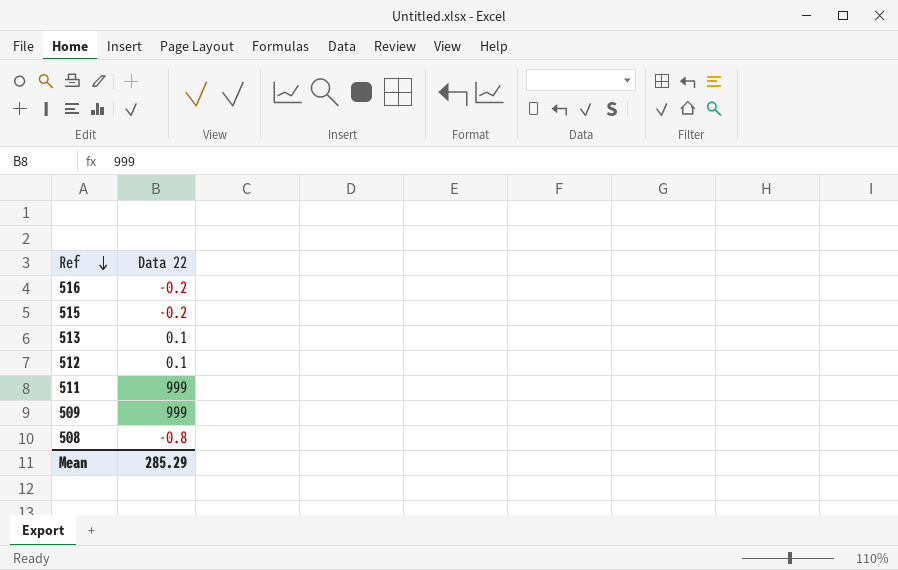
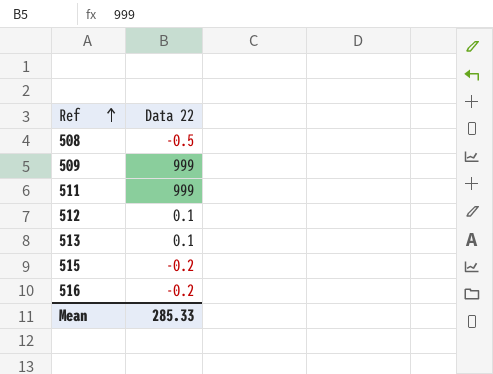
row order: Ref descending -> Ref ascending
508 | Data 22: -0.8 -> -0.5
Mean | Data 22: 285.29 -> 285.33

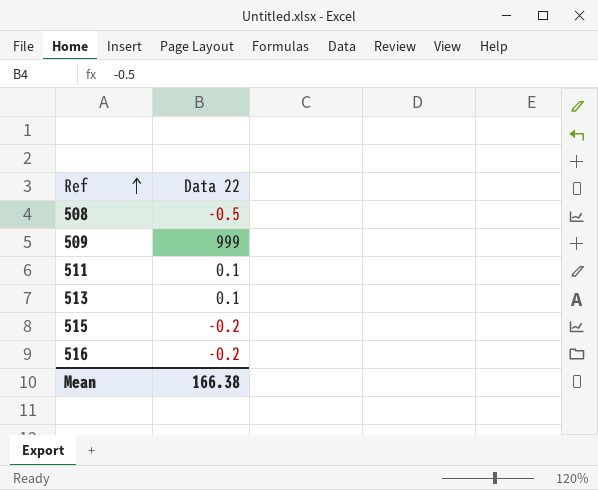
row 512: 0.1 -> none
511 | Data 22: 999 -> 0.1
Mean | Data 22: 285.33 -> 166.38

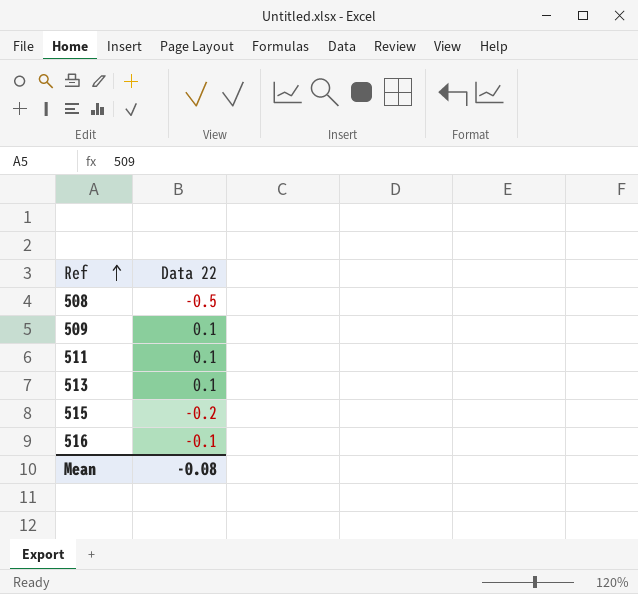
509 | Data 22: 999 -> 0.1
516 | Data 22: -0.2 -> -0.1
Mean | Data 22: 166.38 -> -0.08

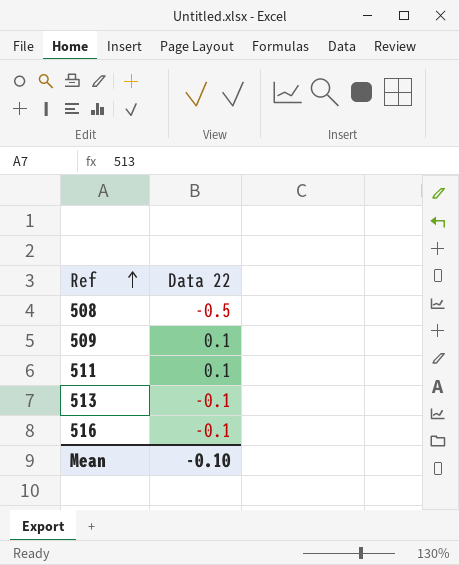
row 515: -0.2 -> none
513 | Data 22: 0.1 -> -0.1
Mean | Data 22: -0.08 -> -0.10

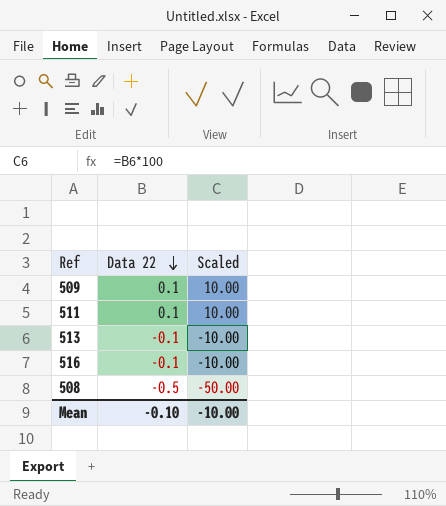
row order: Ref ascending -> Data 22 descending
column Scaled | formula: none -> [Data 22] * 100

